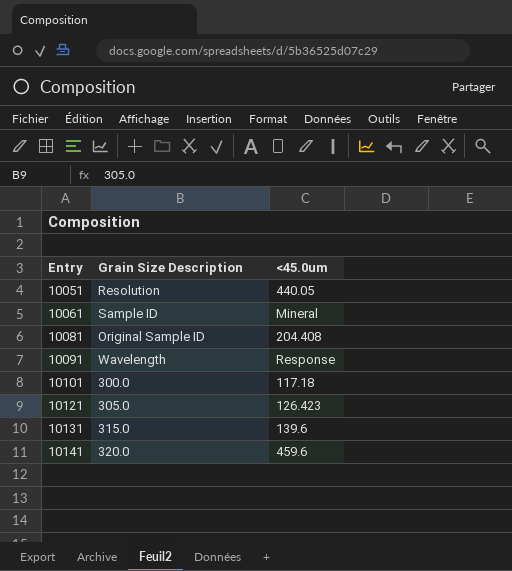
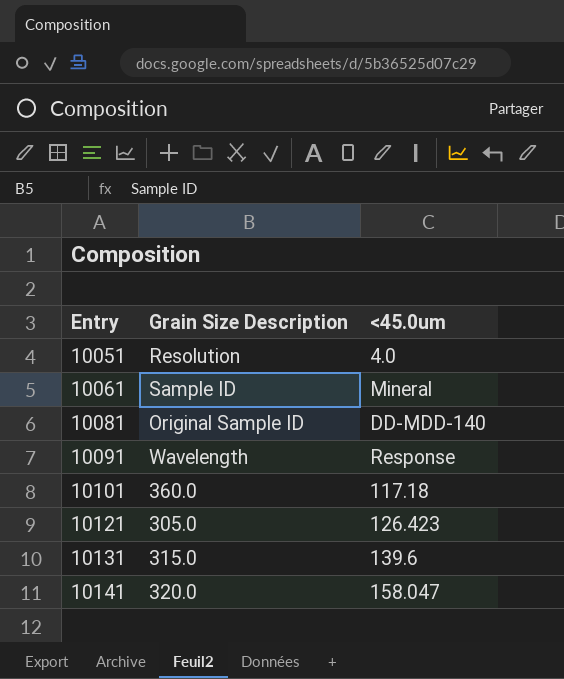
10051 | <45.0um: 440.05 -> 4.0
10081 | <45.0um: 204.408 -> DD-MDD-140
10101 | Grain Size Description: 300.0 -> 360.0
10141 | <45.0um: 459.6 -> 158.047

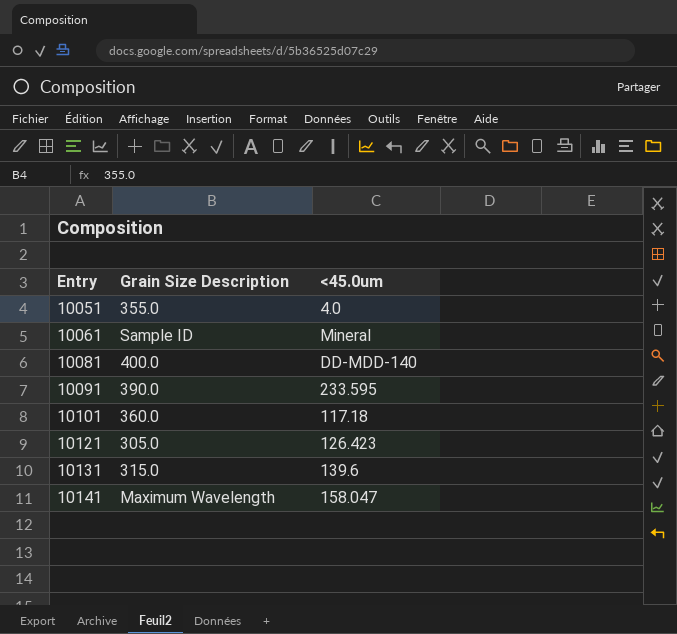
10051 | Grain Size Description: Resolution -> 355.0
10081 | Grain Size Description: Original Sample ID -> 400.0
10091 | Grain Size Description: Wavelength -> 390.0
10091 | <45.0um: Response -> 233.595
10141 | Grain Size Description: 320.0 -> Maximum Wavelength

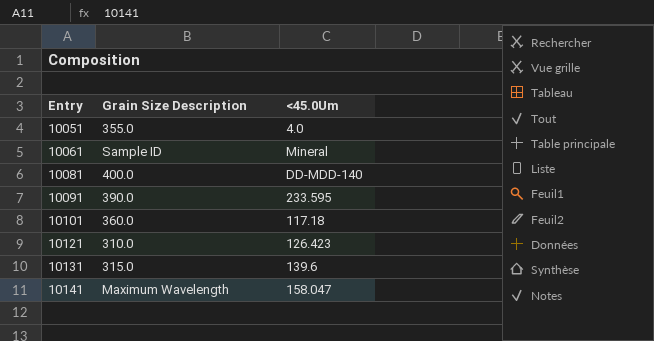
column name: <45.0um -> <45.0Um
10121 | Grain Size Description: 305.0 -> 310.0

